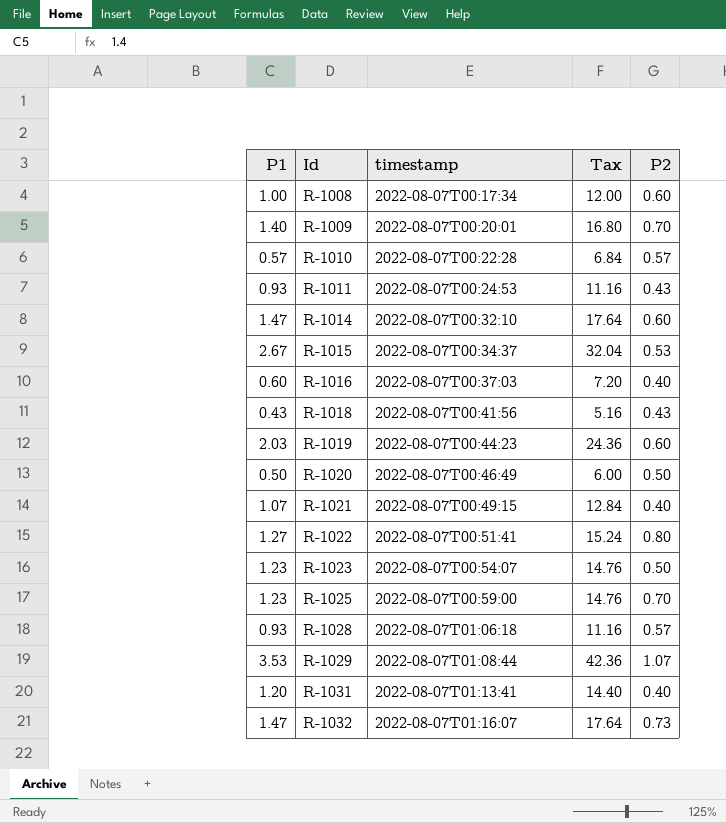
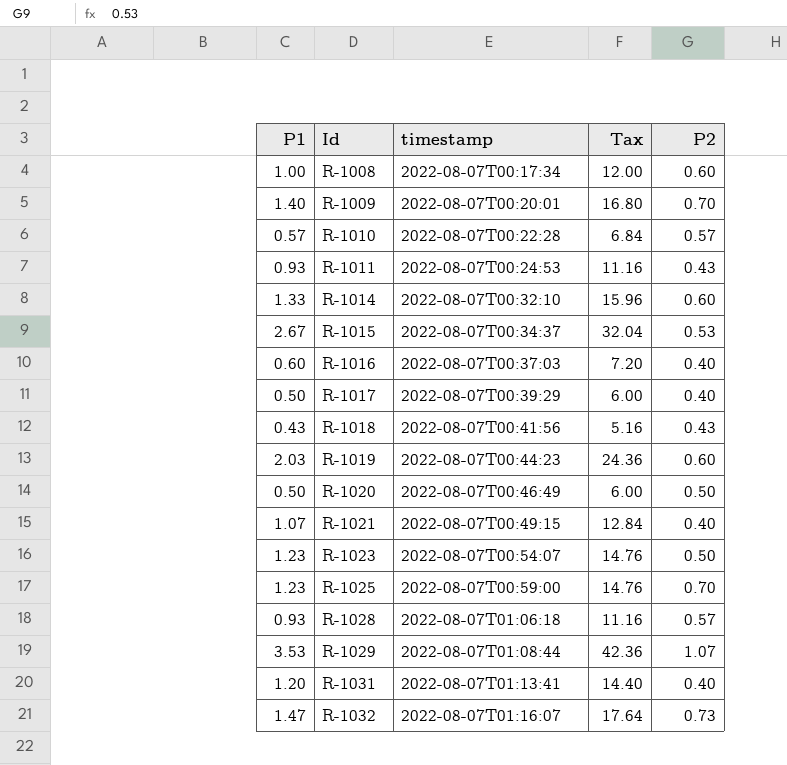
row R-1022: 1.27 | 2022-08-07T00:51:41 | 15.24 | 0.80 -> none
R-1014 | P1: 1.47 -> 1.33
R-1014 | Tax: 17.64 -> 15.96
row R-1017: none -> 0.50 | 2022-08-07T00:39:29 | 6.00 | 0.40

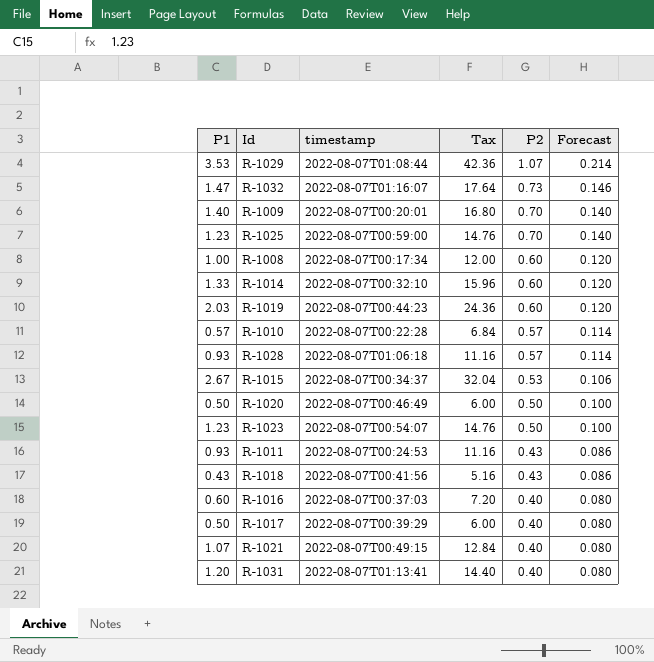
row order: Id ascending -> P2 descending
column Forecast | formula: none -> [P2] * 0.2

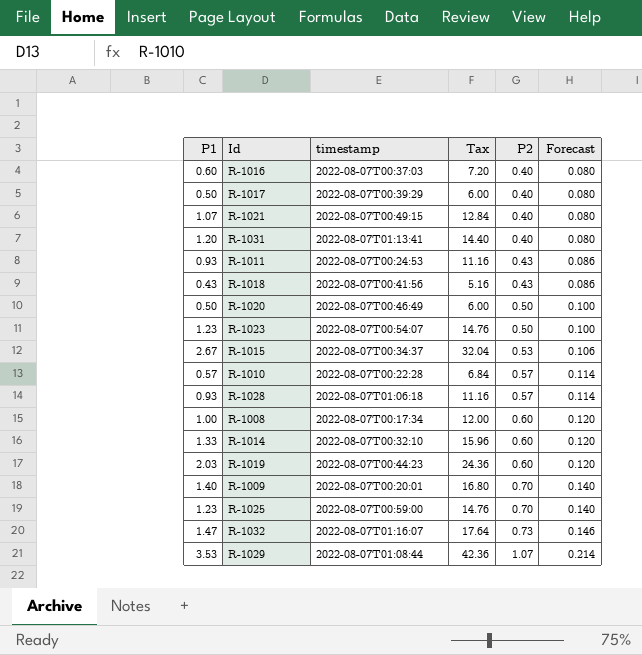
row order: P2 descending -> P2 ascending

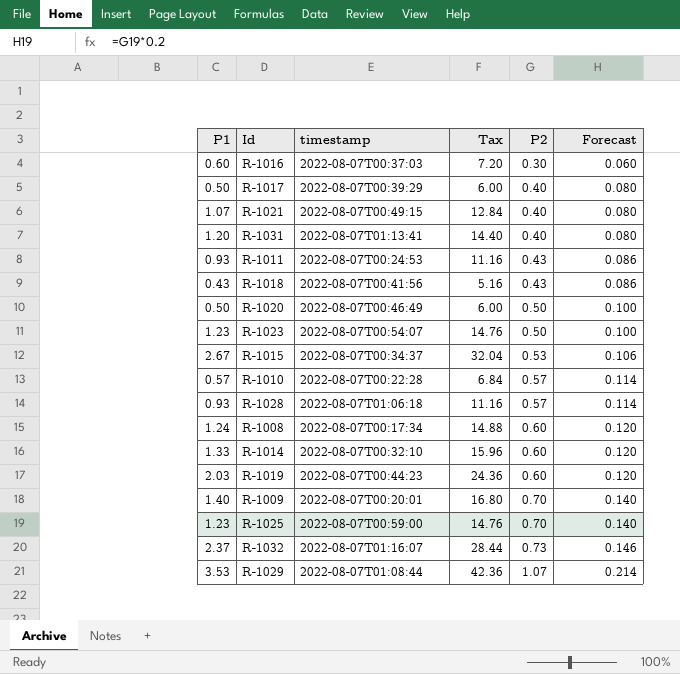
R-1016 | P2: 0.40 -> 0.30
R-1016 | Forecast: 0.080 -> 0.060
R-1008 | P1: 1.00 -> 1.24
R-1008 | Tax: 12.00 -> 14.88
R-1032 | P1: 1.47 -> 2.37
R-1032 | Tax: 17.64 -> 28.44

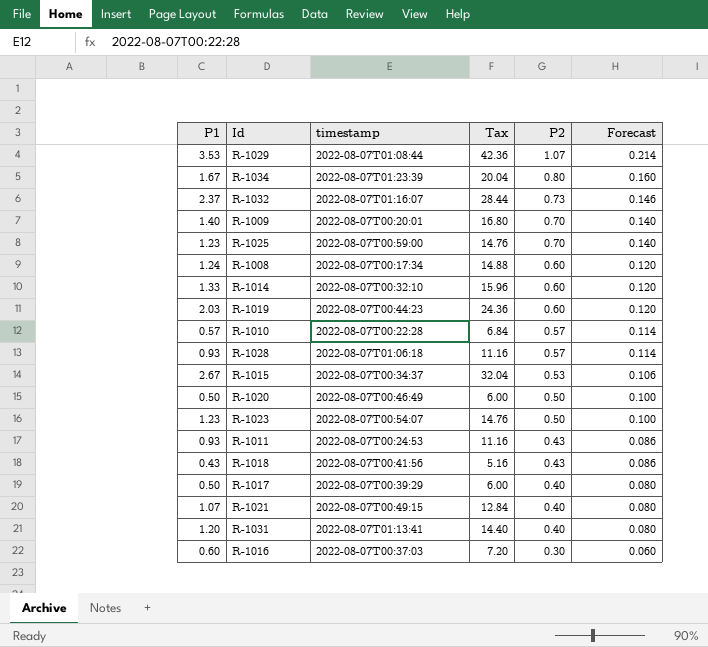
row order: P2 ascending -> P2 descending
row R-1034: none -> 1.67 | 2022-08-07T01:23:39 | 20.04 | 0.80 | 0.160

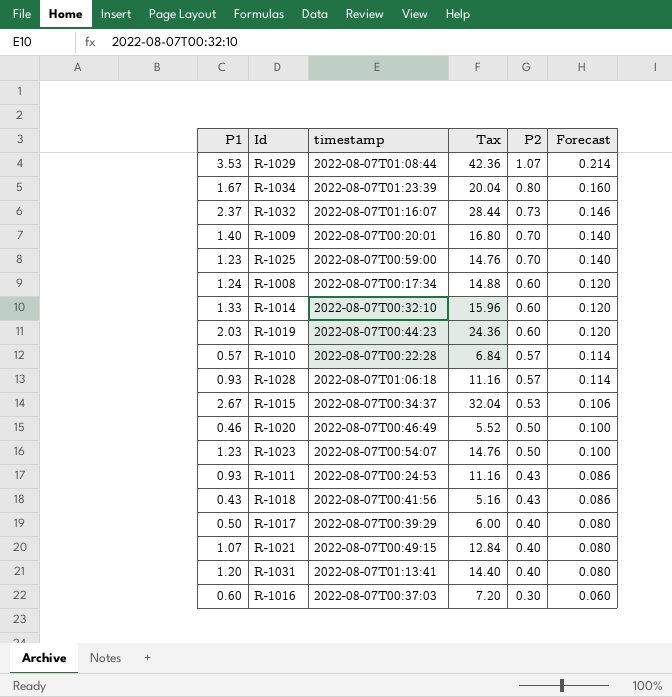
R-1020 | P1: 0.50 -> 0.46
R-1020 | Tax: 6.00 -> 5.52

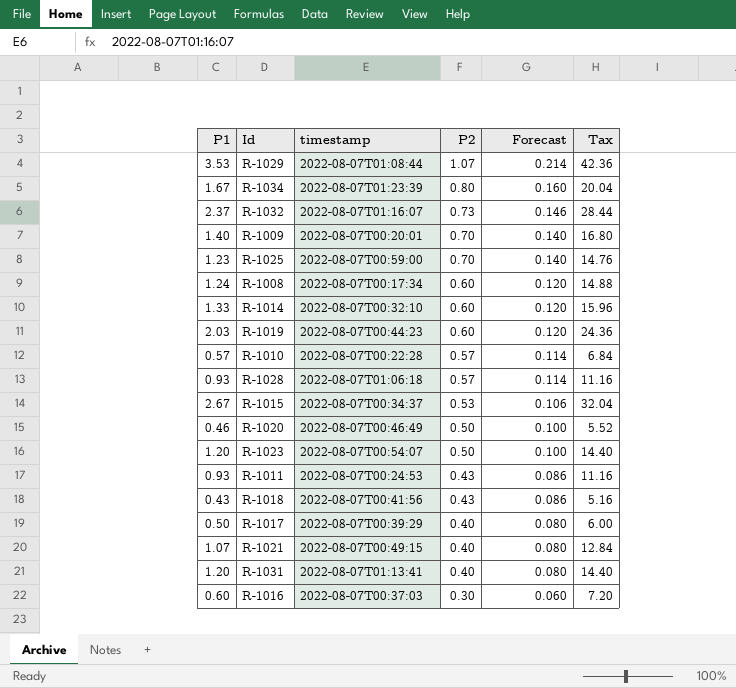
column Tax | position: 4 -> 6
R-1023 | P1: 1.23 -> 1.20
R-1023 | Tax: 14.76 -> 14.40

